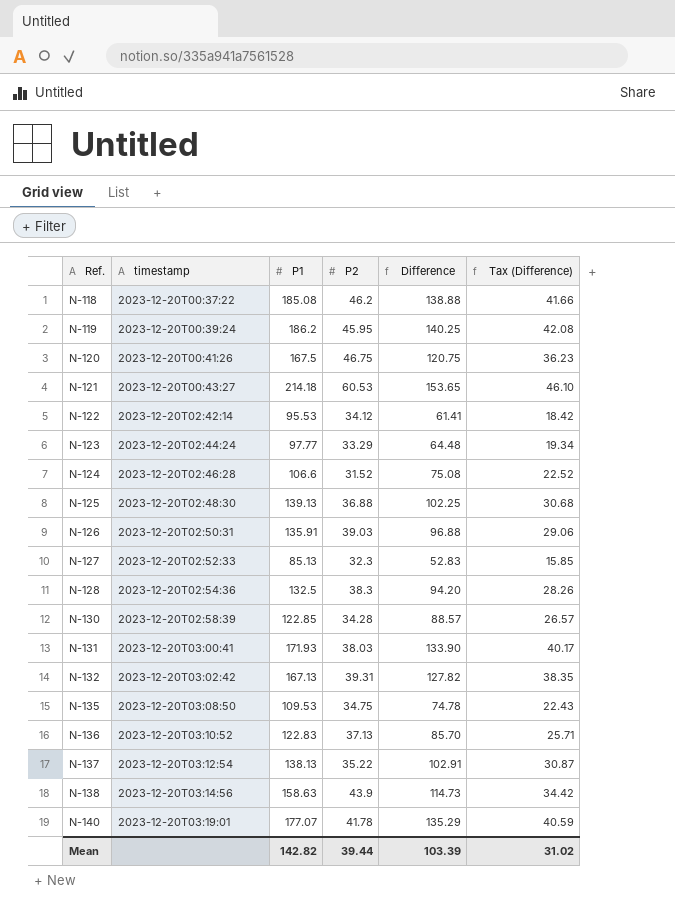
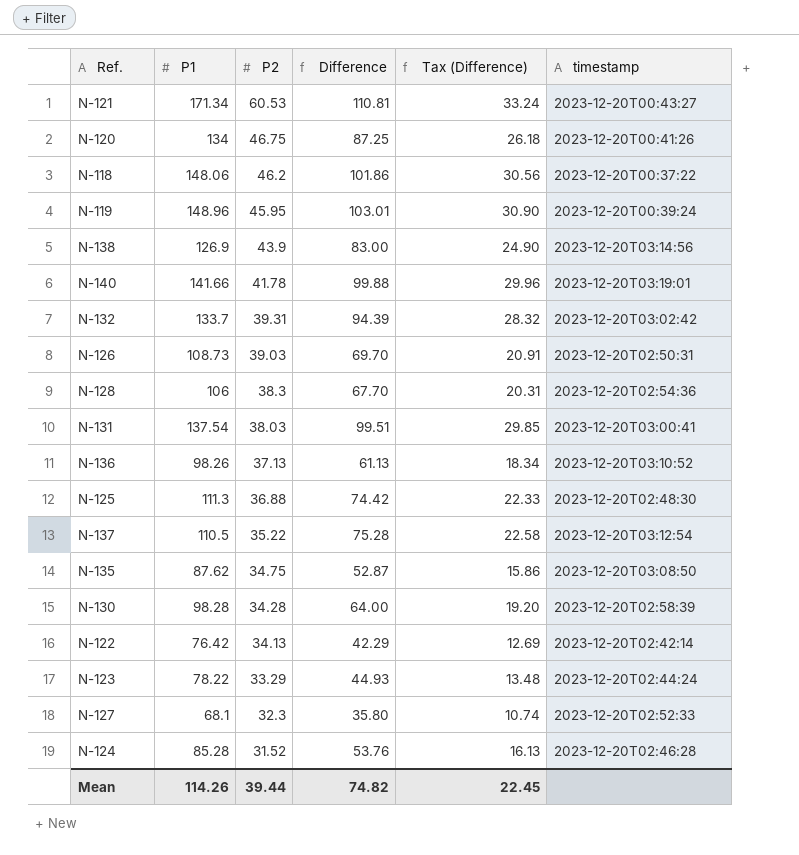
row order: Ref. ascending -> P2 descending
column timestamp | position: 2 -> 6
N-121 | P1: 214.18 -> 171.34
N-121 | Difference: 153.65 -> 110.81
N-121 | Tax (Difference): 46.10 -> 33.24
N-120 | P1: 167.5 -> 134
N-120 | Difference: 120.75 -> 87.25
N-120 | Tax (Difference): 36.23 -> 26.18
N-118 | P1: 185.08 -> 148.06
N-118 | Difference: 138.88 -> 101.86
N-118 | Tax (Difference): 41.66 -> 30.56
N-119 | P1: 186.2 -> 148.96
N-119 | Difference: 140.25 -> 103.01
N-119 | Tax (Difference): 42.08 -> 30.90
N-138 | P1: 158.63 -> 126.9
N-138 | Difference: 114.73 -> 83.00
N-138 | Tax (Difference): 34.42 -> 24.90
N-140 | P1: 177.07 -> 141.66
N-140 | Difference: 135.29 -> 99.88
N-140 | Tax (Difference): 40.59 -> 29.96
N-132 | P1: 167.13 -> 133.7
N-132 | Difference: 127.82 -> 94.39
N-132 | Tax (Difference): 38.35 -> 28.32
N-126 | P1: 135.91 -> 108.73
N-126 | Difference: 96.88 -> 69.70
N-126 | Tax (Difference): 29.06 -> 20.91
N-128 | P1: 132.5 -> 106
N-128 | Difference: 94.20 -> 67.70
N-128 | Tax (Difference): 28.26 -> 20.31
N-131 | P1: 171.93 -> 137.54
N-131 | Difference: 133.90 -> 99.51
N-131 | Tax (Difference): 40.17 -> 29.85
N-136 | P1: 122.83 -> 98.26
N-136 | Difference: 85.70 -> 61.13
N-136 | Tax (Difference): 25.71 -> 18.34
N-125 | P1: 139.13 -> 111.3
N-125 | Difference: 102.25 -> 74.42
N-125 | Tax (Difference): 30.68 -> 22.33
N-137 | P1: 138.13 -> 110.5
N-137 | Difference: 102.91 -> 75.28
N-137 | Tax (Difference): 30.87 -> 22.58
N-135 | P1: 109.53 -> 87.62
N-135 | Difference: 74.78 -> 52.87
N-135 | Tax (Difference): 22.43 -> 15.86
N-130 | P1: 122.85 -> 98.28
N-130 | Difference: 88.57 -> 64.00
N-130 | Tax (Difference): 26.57 -> 19.20
N-122 | P1: 95.53 -> 76.42
N-122 | P2: 34.12 -> 34.13
N-122 | Difference: 61.41 -> 42.29
N-122 | Tax (Difference): 18.42 -> 12.69
N-123 | P1: 97.77 -> 78.22
N-123 | Difference: 64.48 -> 44.93
N-123 | Tax (Difference): 19.34 -> 13.48
N-127 | P1: 85.13 -> 68.1
N-127 | Difference: 52.83 -> 35.80
N-127 | Tax (Difference): 15.85 -> 10.74
N-124 | P1: 106.6 -> 85.28
N-124 | Difference: 75.08 -> 53.76
N-124 | Tax (Difference): 22.52 -> 16.13
Mean | P1: 142.82 -> 114.26
Mean | Difference: 103.39 -> 74.82
Mean | Tax (Difference): 31.02 -> 22.45

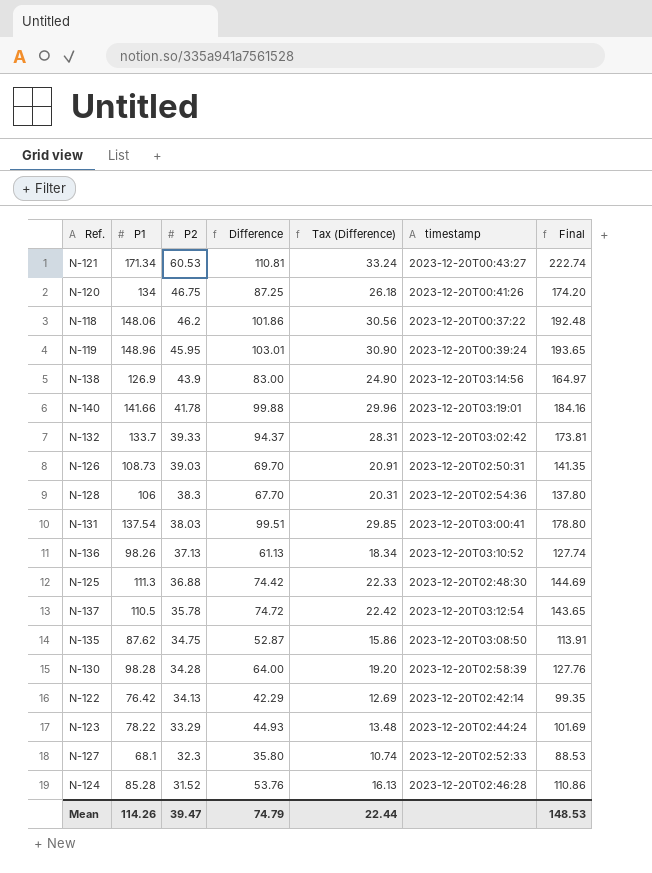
column Final | formula: none -> [P1] * 1.3
N-132 | P2: 39.31 -> 39.33
N-132 | Difference: 94.39 -> 94.37
N-132 | Tax (Difference): 28.32 -> 28.31
N-137 | P2: 35.22 -> 35.78
N-137 | Difference: 75.28 -> 74.72
N-137 | Tax (Difference): 22.58 -> 22.42
Mean | P2: 39.44 -> 39.47
Mean | Difference: 74.82 -> 74.79
Mean | Tax (Difference): 22.45 -> 22.44

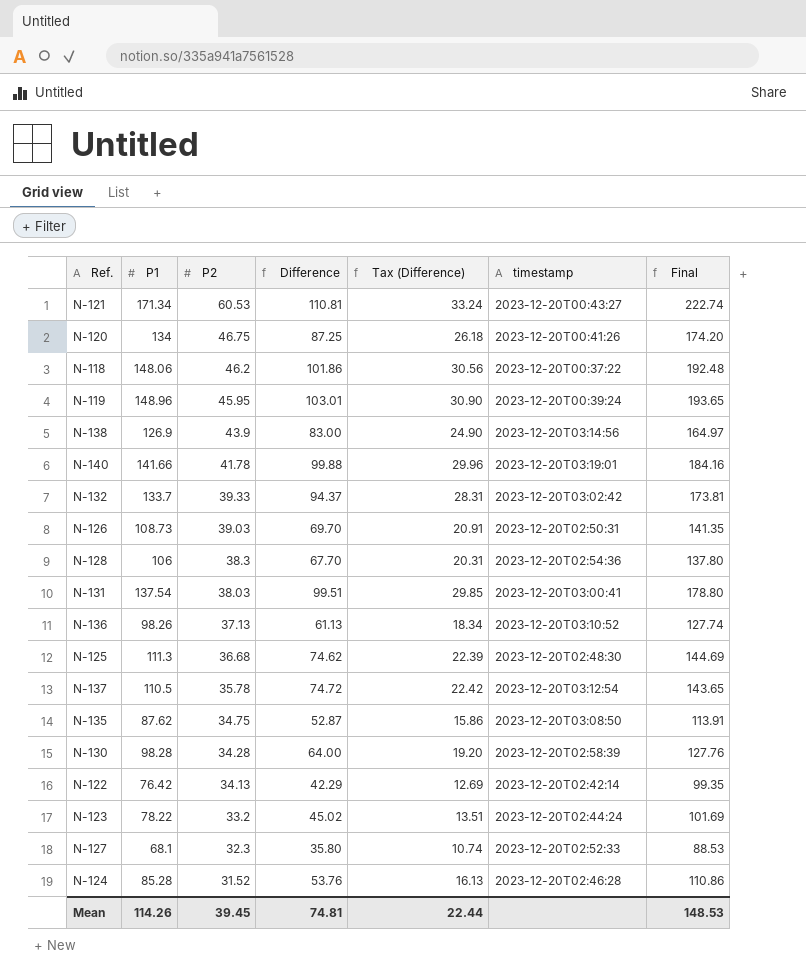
N-125 | P2: 36.88 -> 36.68
N-125 | Difference: 74.42 -> 74.62
N-125 | Tax (Difference): 22.33 -> 22.39
N-123 | P2: 33.29 -> 33.2
N-123 | Difference: 44.93 -> 45.02
N-123 | Tax (Difference): 13.48 -> 13.51
Mean | P2: 39.47 -> 39.45
Mean | Difference: 74.79 -> 74.81

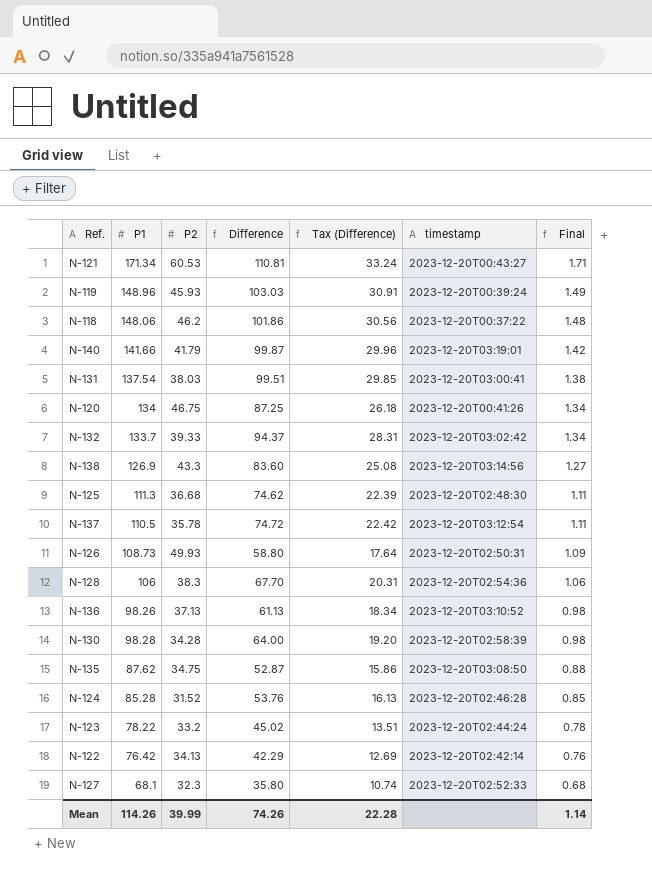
row order: P2 descending -> Final descending
column Final | formula: [P1] * 1.3 -> [P1] * 0.01
N-119 | P2: 45.95 -> 45.93
N-119 | Difference: 103.01 -> 103.03
N-119 | Tax (Difference): 30.90 -> 30.91
N-140 | P2: 41.78 -> 41.79
N-140 | Difference: 99.88 -> 99.87
N-138 | P2: 43.9 -> 43.3
N-138 | Difference: 83.00 -> 83.60
N-138 | Tax (Difference): 24.90 -> 25.08
N-126 | P2: 39.03 -> 49.93
N-126 | Difference: 69.70 -> 58.80
N-126 | Tax (Difference): 20.91 -> 17.64
Mean | P2: 39.45 -> 39.99
Mean | Difference: 74.81 -> 74.26
Mean | Tax (Difference): 22.44 -> 22.28
Mean | Final: 148.53 -> 1.14

